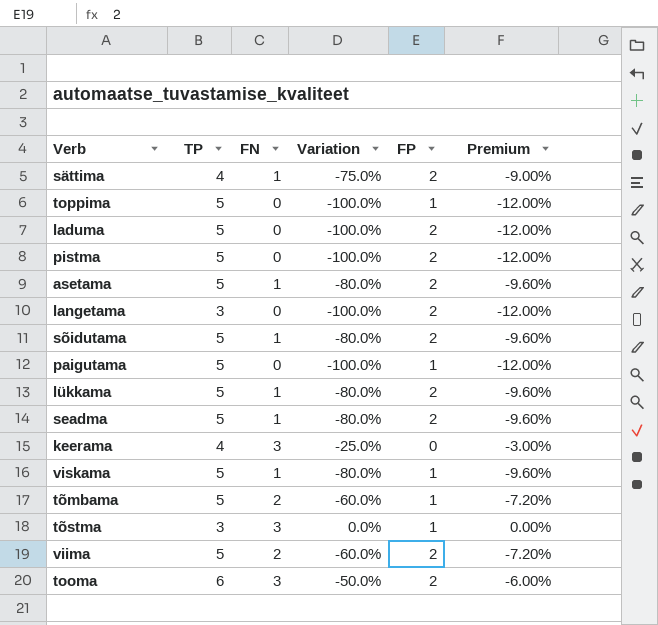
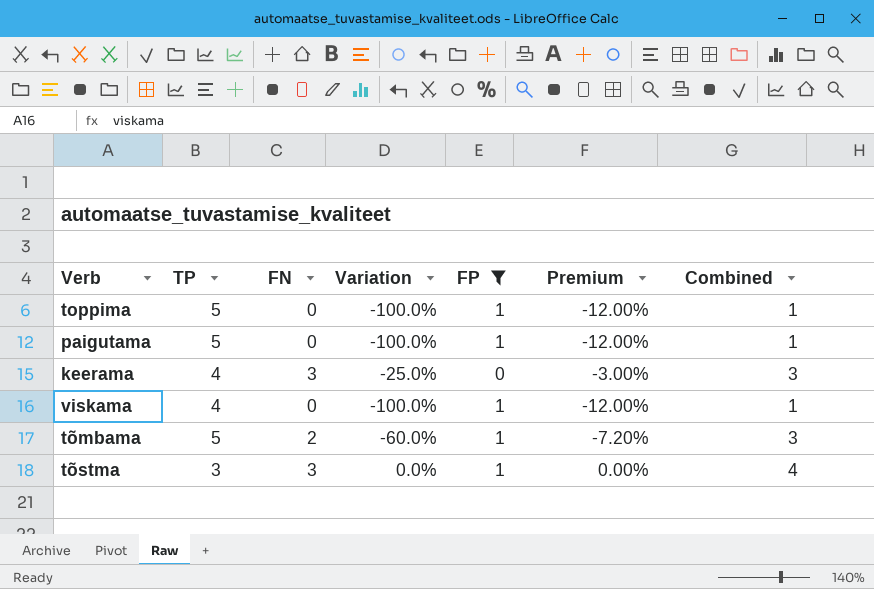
filter: none -> FP != 2
column Combined | formula: none -> [FN] + [FP]
viskama | TP: 5 -> 4
viskama | FN: 1 -> 0
viskama | Variation: -80.0% -> -100.0%
viskama | Premium: -9.60% -> -12.00%

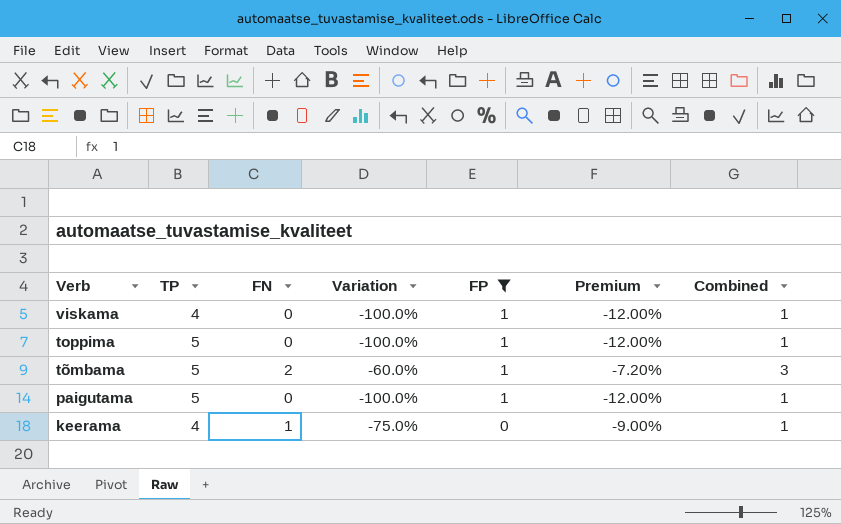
row order: none -> Verb descending
row tõstma: 3 | 3 | 0.0% | 1 | 0.00% | 4 -> none
keerama | FN: 3 -> 1
keerama | Variation: -25.0% -> -75.0%
keerama | Premium: -3.00% -> -9.00%
keerama | Combined: 3 -> 1

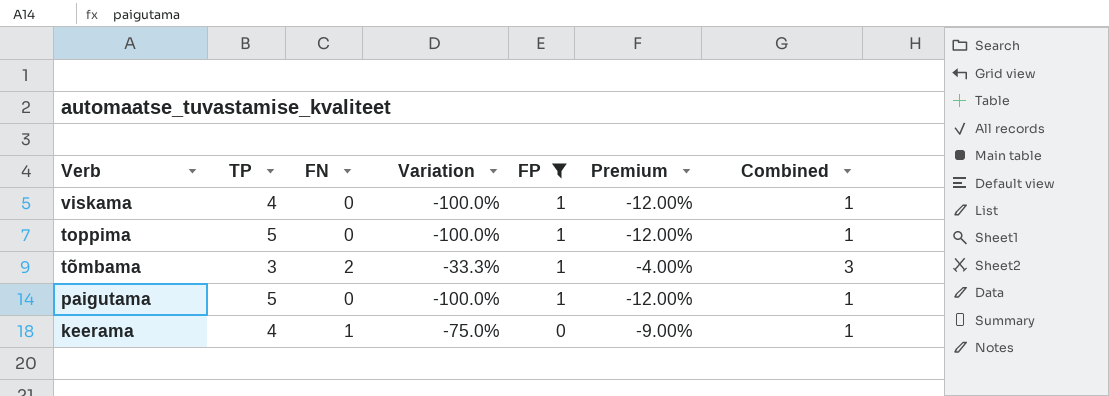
tõmbama | TP: 5 -> 3
tõmbama | Variation: -60.0% -> -33.3%
tõmbama | Premium: -7.20% -> -4.00%

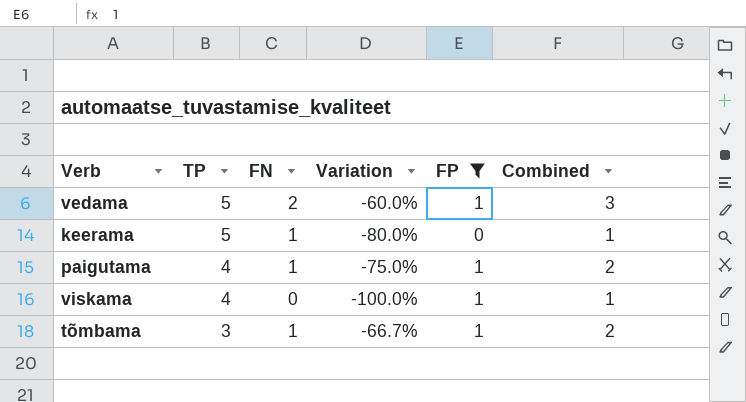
row order: Verb descending -> TP descending
column Premium | formula: [Variation] * 0.12 -> none
row toppima: 5 | 0 | -100.0% | 1 | -12.00% | 1 -> none
row vedama: none -> 5 | 2 | -60.0% | 1 | 3
keerama | TP: 4 -> 5
keerama | Variation: -75.0% -> -80.0%
paigutama | TP: 5 -> 4
paigutama | FN: 0 -> 1
paigutama | Variation: -100.0% -> -75.0%
paigutama | Combined: 1 -> 2
tõmbama | FN: 2 -> 1
tõmbama | Variation: -33.3% -> -66.7%
tõmbama | Combined: 3 -> 2

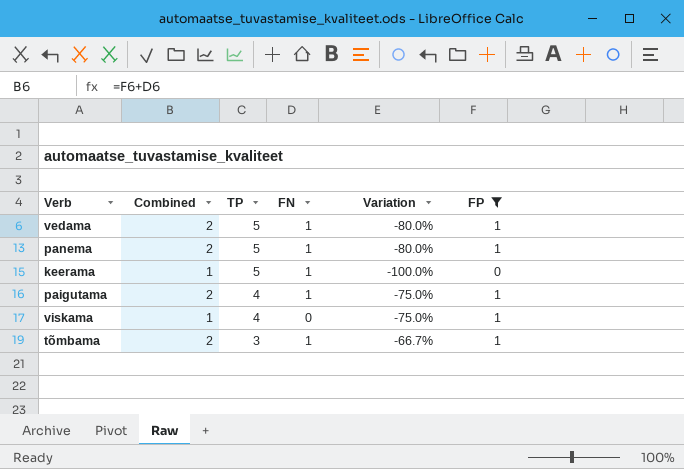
column Combined | position: 6 -> 2
column Variation | formula: ([FN] - [TP]) / [TP] -> ([FP] - [TP]) / [TP]
vedama | Combined: 3 -> 2
vedama | FN: 2 -> 1
row panema: none -> 2 | 5 | 1 | -80.0% | 1

